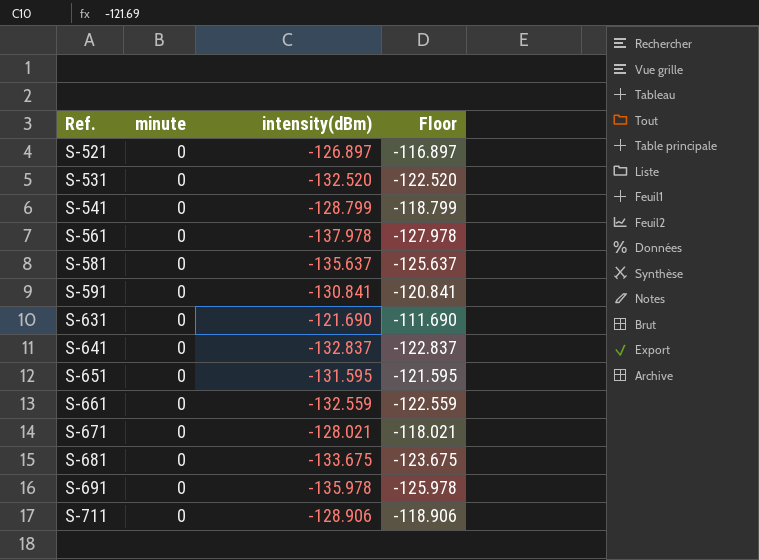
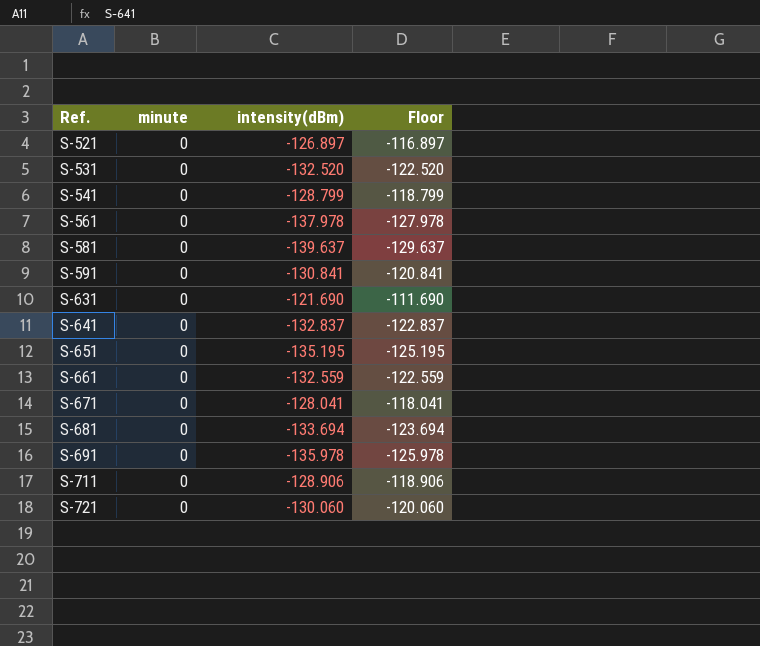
S-581 | intensity(dBm): -135.637 -> -139.637
S-581 | Floor: -125.637 -> -129.637
S-651 | intensity(dBm): -131.595 -> -135.195
S-651 | Floor: -121.595 -> -125.195
S-671 | intensity(dBm): -128.021 -> -128.041
S-671 | Floor: -118.021 -> -118.041
S-681 | intensity(dBm): -133.675 -> -133.694
S-681 | Floor: -123.675 -> -123.694
row S-721: none -> 0 | -130.060 | -120.060

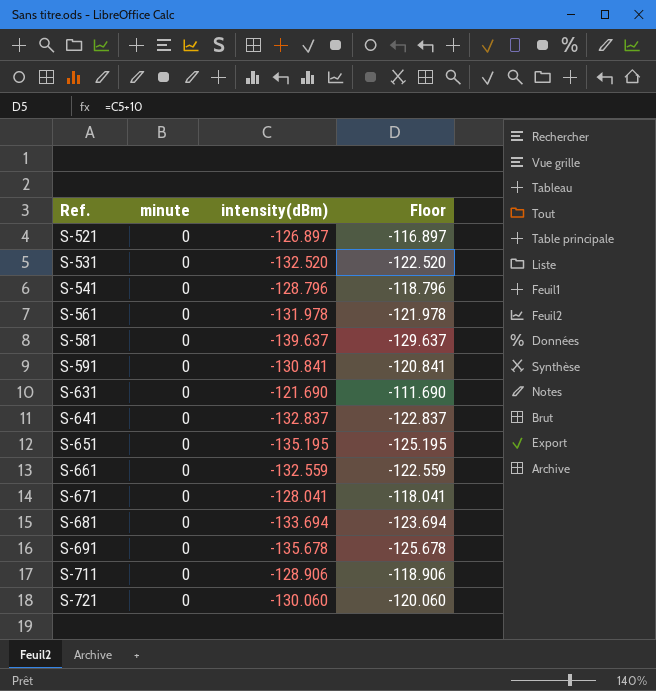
S-541 | intensity(dBm): -128.799 -> -128.796
S-541 | Floor: -118.799 -> -118.796
S-561 | intensity(dBm): -137.978 -> -131.978
S-561 | Floor: -127.978 -> -121.978
S-691 | intensity(dBm): -135.978 -> -135.678
S-691 | Floor: -125.978 -> -125.678

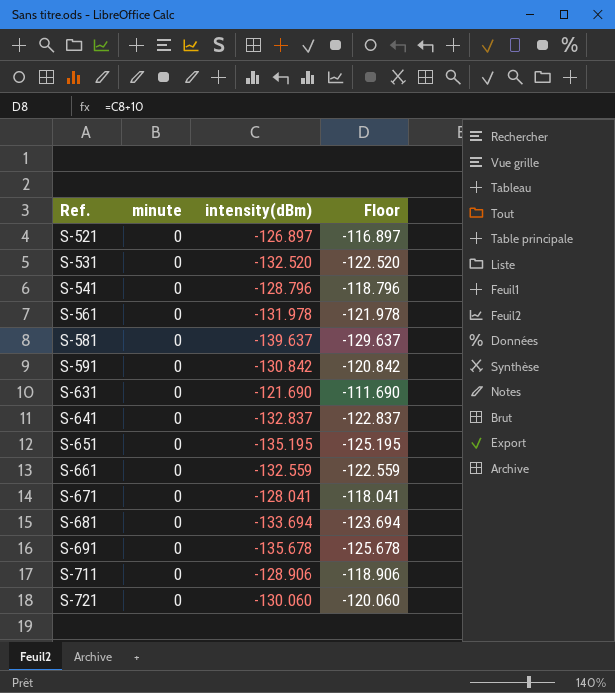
S-591 | intensity(dBm): -130.841 -> -130.842
S-591 | Floor: -120.841 -> -120.842

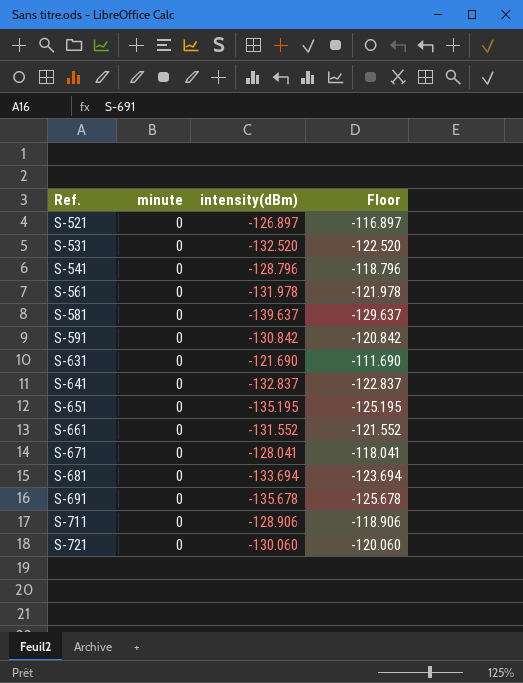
S-661 | intensity(dBm): -132.559 -> -131.552
S-661 | Floor: -122.559 -> -121.552

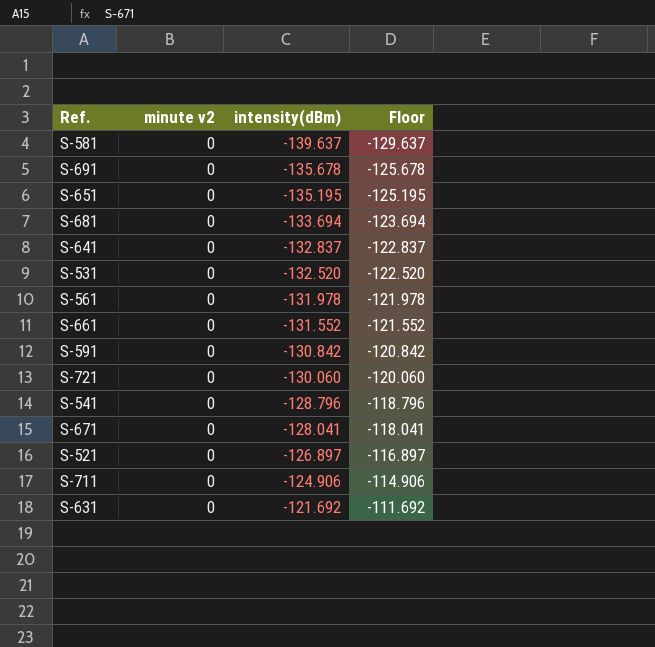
row order: Ref. ascending -> intensity(dBm) ascending
column name: minute -> minute v2
S-711 | intensity(dBm): -128.906 -> -124.906
S-711 | Floor: -118.906 -> -114.906
S-631 | intensity(dBm): -121.690 -> -121.692
S-631 | Floor: -111.690 -> -111.692

